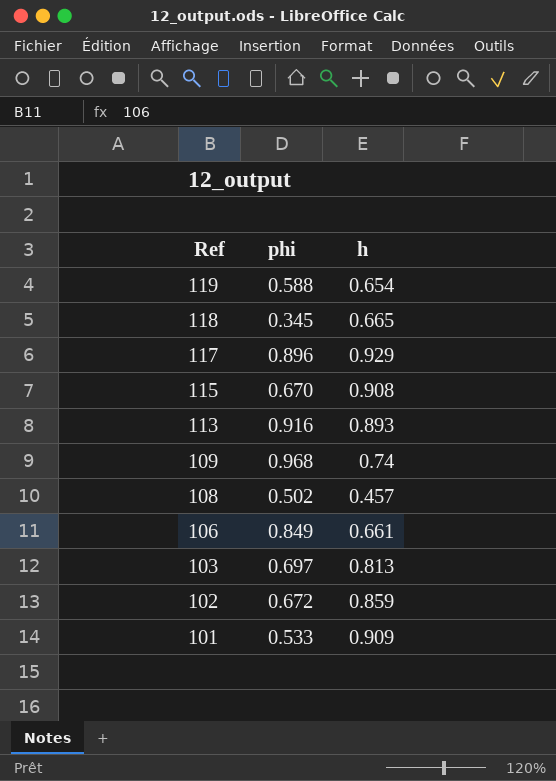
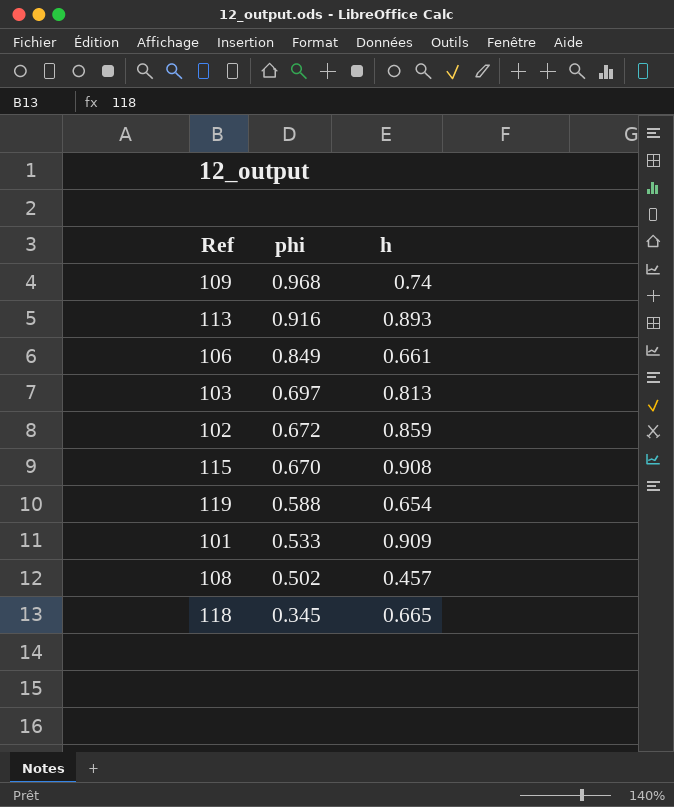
row order: Ref descending -> phi descending
row 117: 0.896 | 0.929 -> none

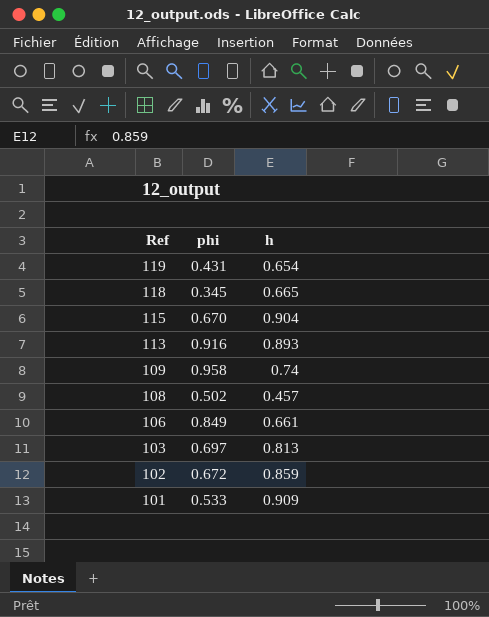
row order: phi descending -> Ref descending
119 | phi: 0.588 -> 0.431
115 | h: 0.908 -> 0.904
109 | phi: 0.968 -> 0.958

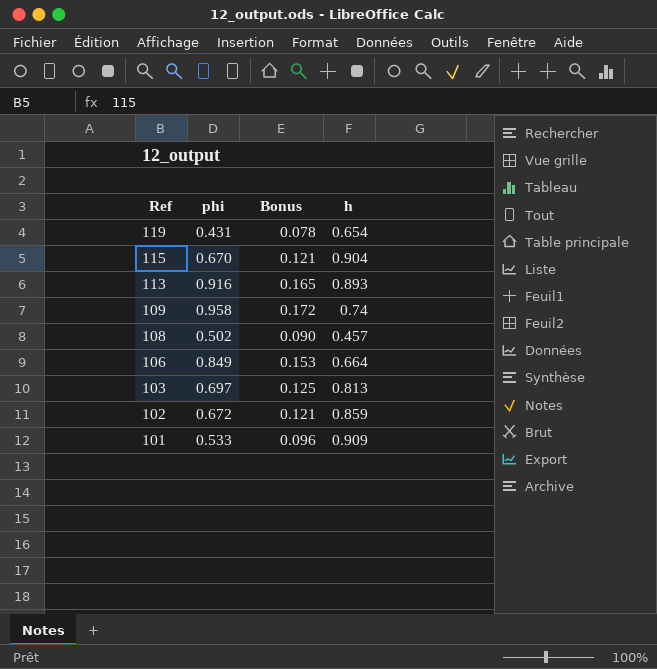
column Bonus | formula: none -> [phi] * 0.18
row 118: 0.345 | 0.665 -> none
106 | h: 0.661 -> 0.664

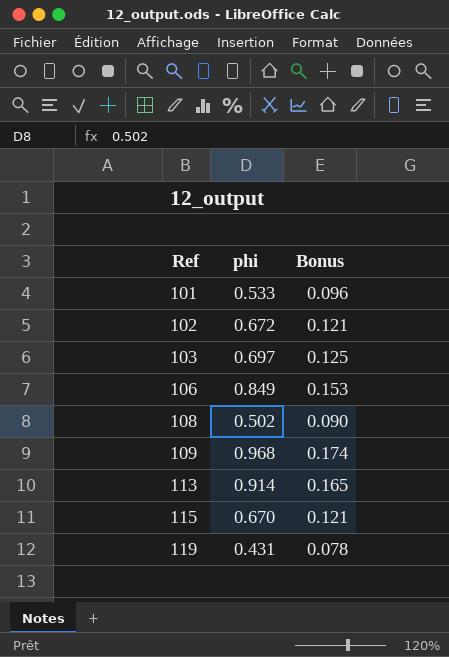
row order: Ref descending -> Ref ascending
column h | position: 4 -> none
109 | phi: 0.958 -> 0.968
109 | Bonus: 0.172 -> 0.174
113 | phi: 0.916 -> 0.914

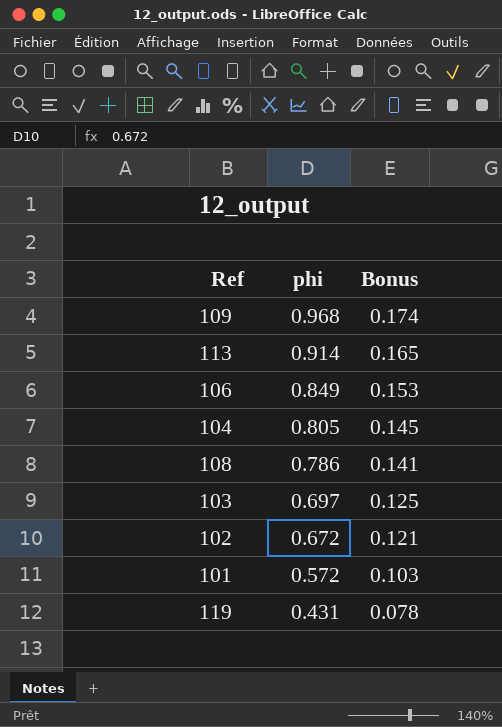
row order: Ref ascending -> phi descending
row 115: 0.670 | 0.121 -> none
row 104: none -> 0.805 | 0.145
108 | phi: 0.502 -> 0.786
108 | Bonus: 0.090 -> 0.141
101 | phi: 0.533 -> 0.572
101 | Bonus: 0.096 -> 0.103

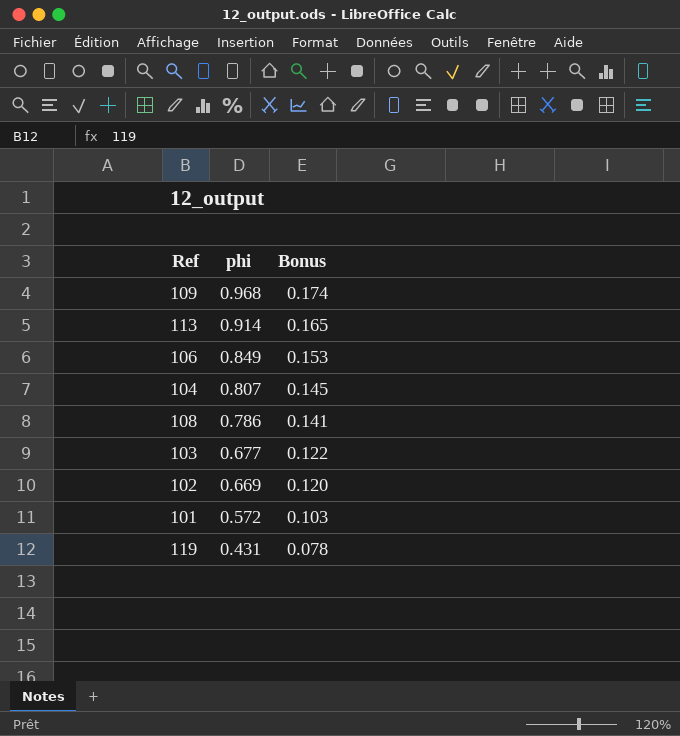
104 | phi: 0.805 -> 0.807
103 | phi: 0.697 -> 0.677
103 | Bonus: 0.125 -> 0.122
102 | phi: 0.672 -> 0.669
102 | Bonus: 0.121 -> 0.120

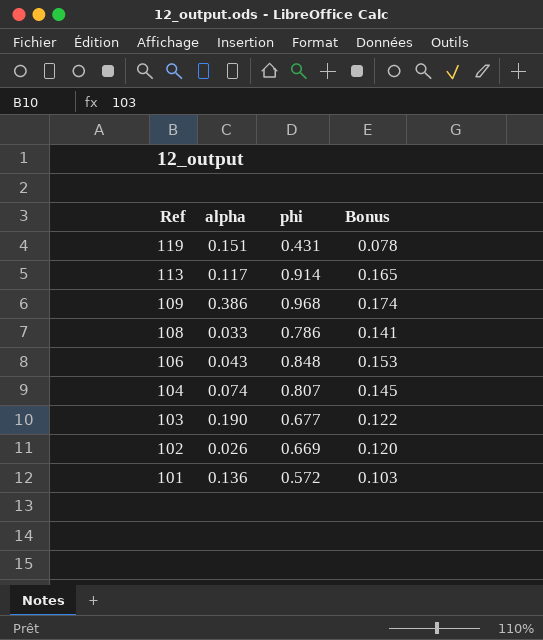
row order: phi descending -> Ref descending
column alpha | position: none -> 2
106 | phi: 0.849 -> 0.848

